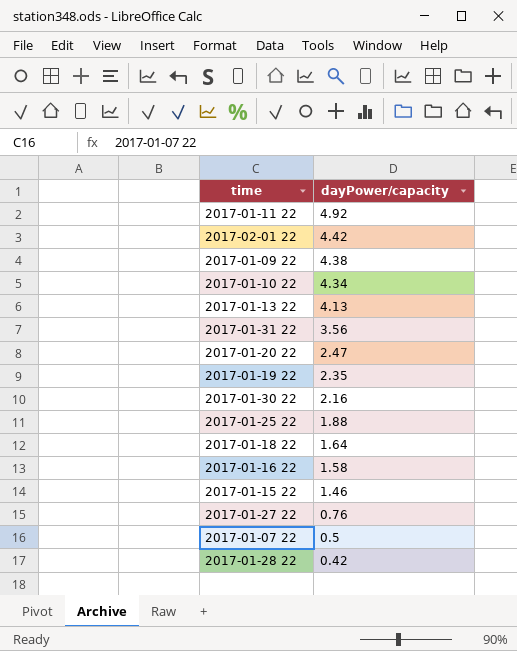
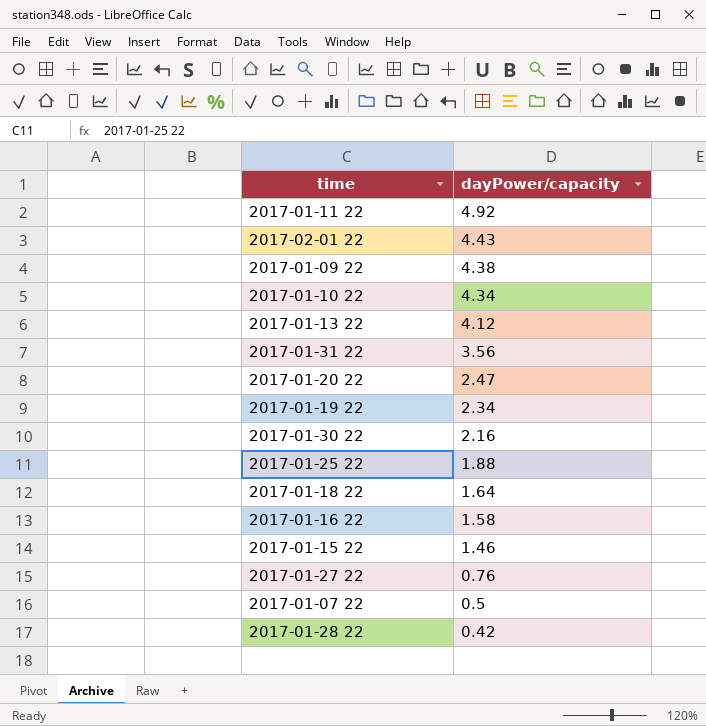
2017-02-01 22 | dayPower/capacity: 4.42 -> 4.43
2017-01-13 22 | dayPower/capacity: 4.13 -> 4.12
2017-01-19 22 | dayPower/capacity: 2.35 -> 2.34

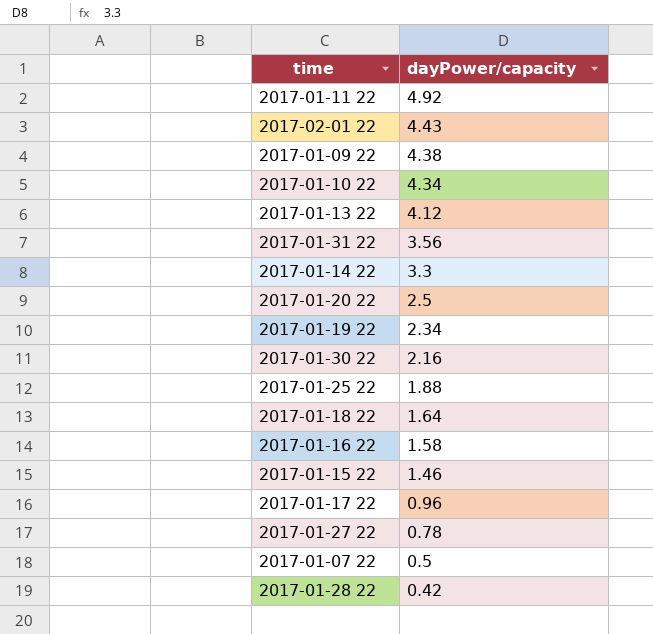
row 2017-01-14 22: none -> 3.3
2017-01-20 22 | dayPower/capacity: 2.47 -> 2.5
row 2017-01-17 22: none -> 0.96
2017-01-27 22 | dayPower/capacity: 0.76 -> 0.78

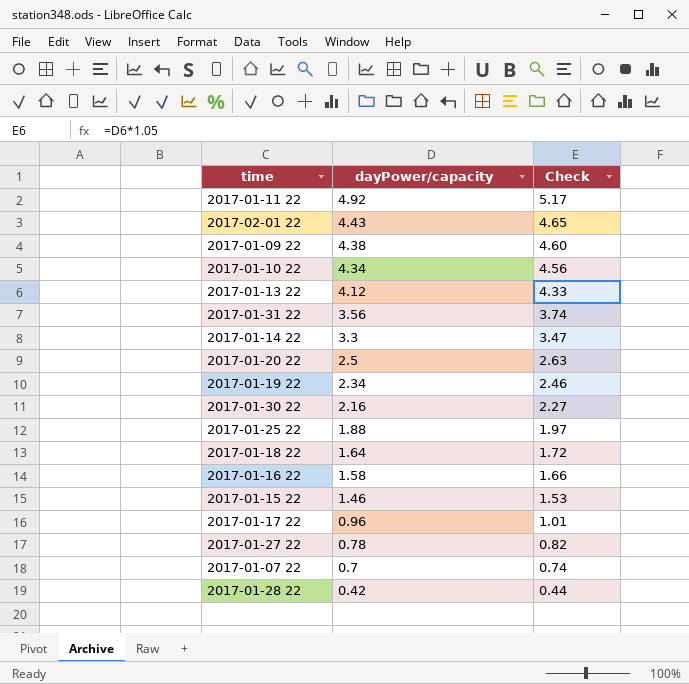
column Check | formula: none -> [dayPower/capacity] * 1.05
2017-01-07 22 | dayPower/capacity: 0.5 -> 0.7

